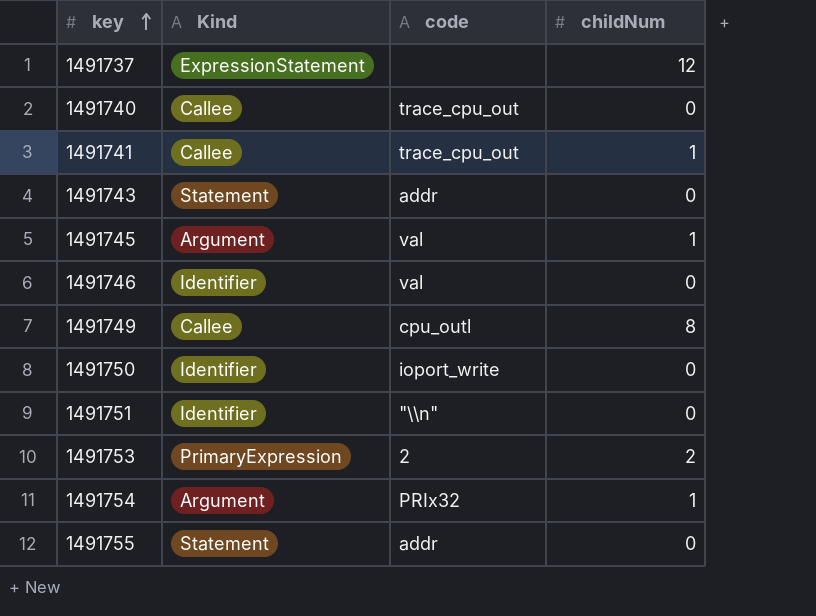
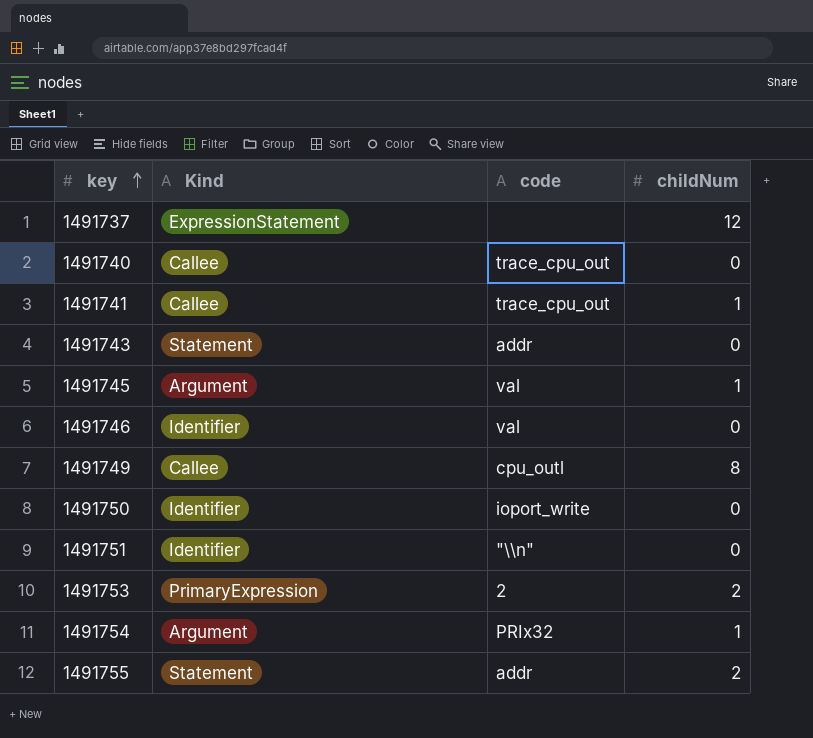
1491755 | childNum: 0 -> 2

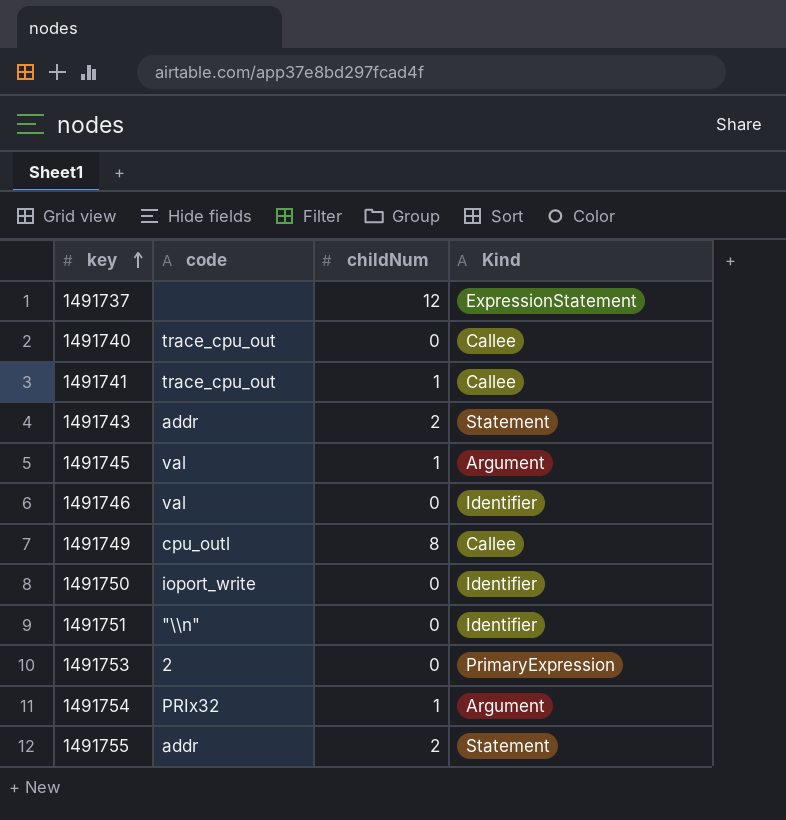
column Kind | position: 2 -> 4
1491743 | childNum: 0 -> 2
1491753 | childNum: 2 -> 0

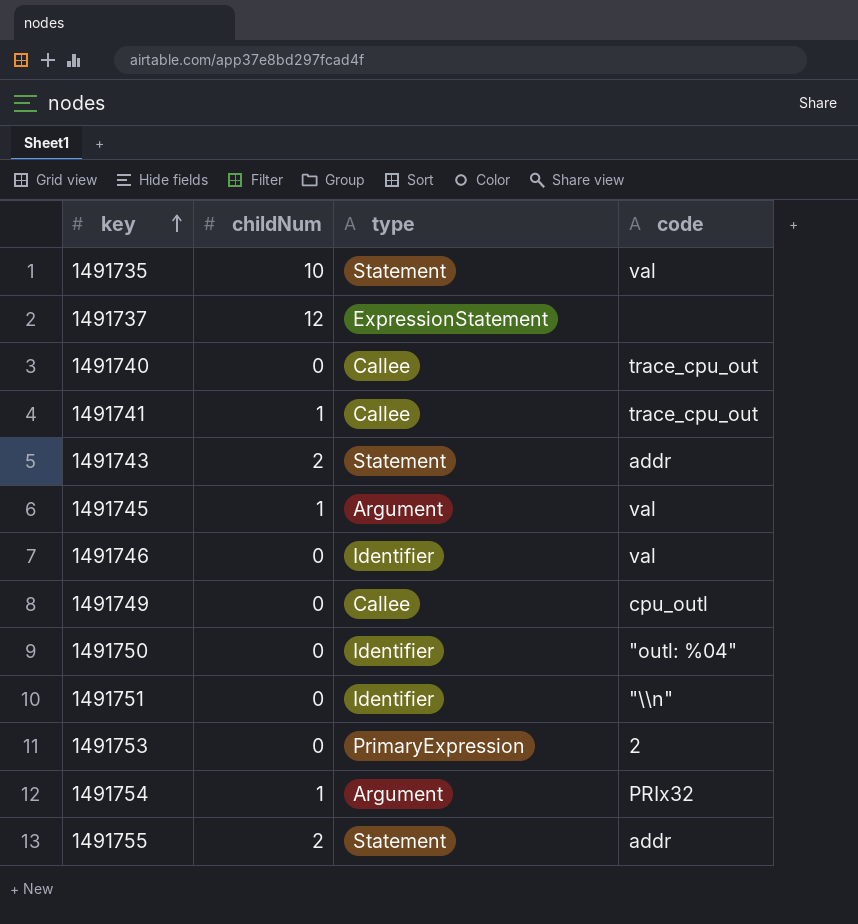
column name: Kind -> type
column code | position: 2 -> 4
row 1491735: none -> 10 | Statement | val
1491749 | childNum: 8 -> 0
1491750 | code: ioport_write -> "outl: %04"

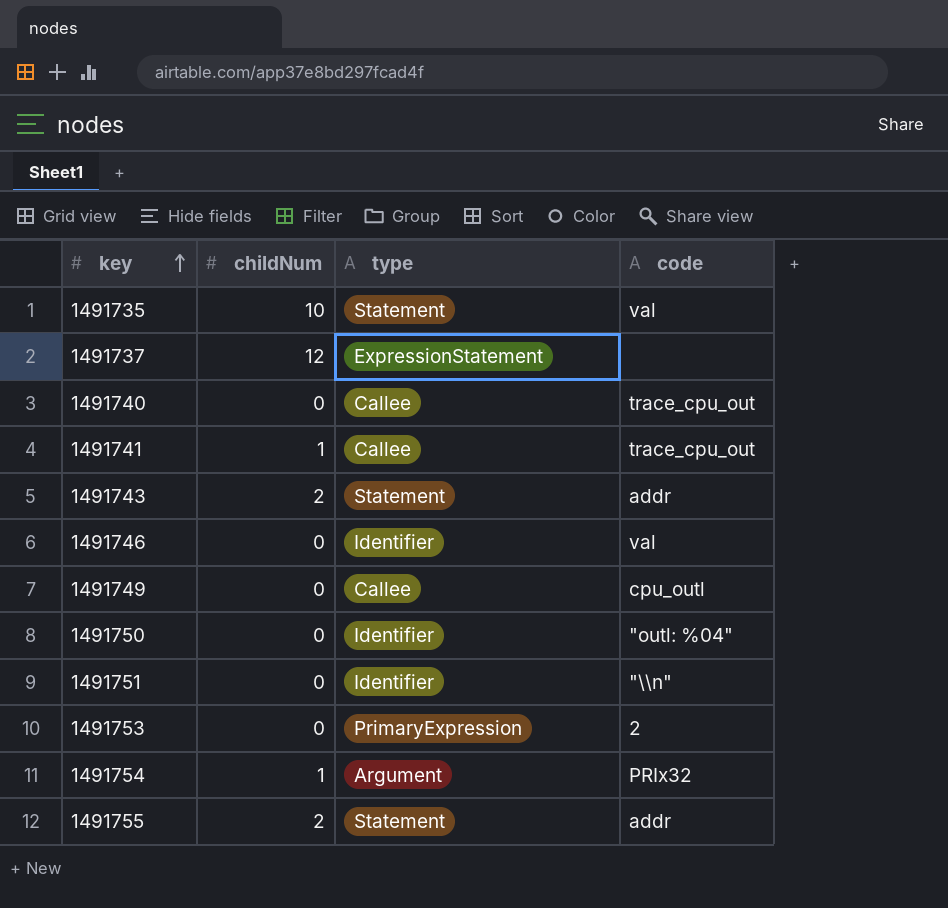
row 1491745: 1 | Argument | val -> none

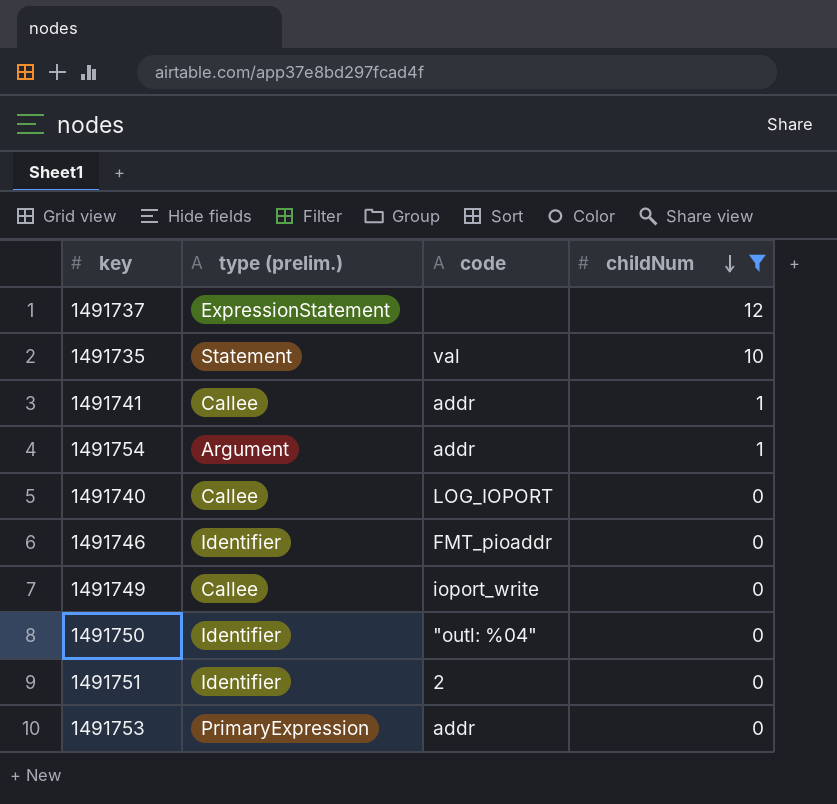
filter: none -> childNum != 2
row order: key ascending -> childNum descending
column name: type -> type (prelim.)
column childNum | position: 2 -> 4
1491741 | code: trace_cpu_out -> addr
1491754 | code: PRIx32 -> addr
1491740 | code: trace_cpu_out -> LOG_IOPORT
1491746 | code: val -> FMT_pioaddr
1491749 | code: cpu_outl -> ioport_write
1491751 | code: "\\n" -> 2
1491753 | code: 2 -> addr

